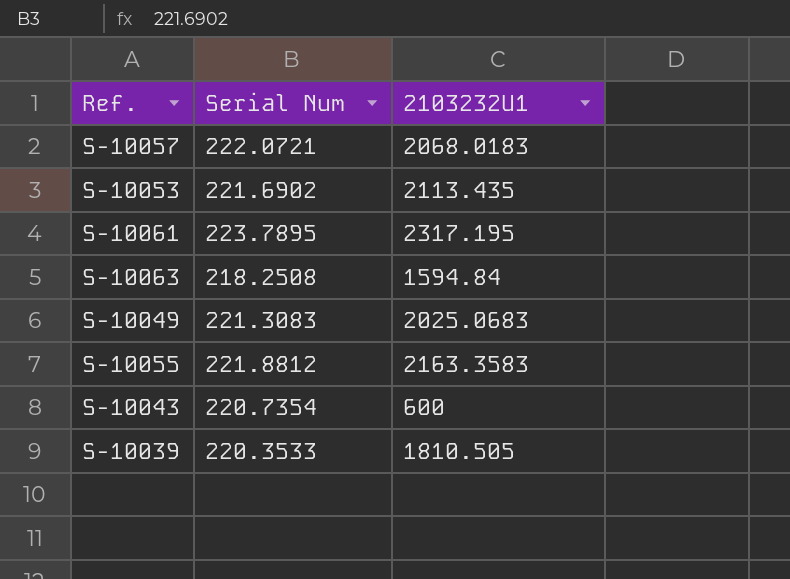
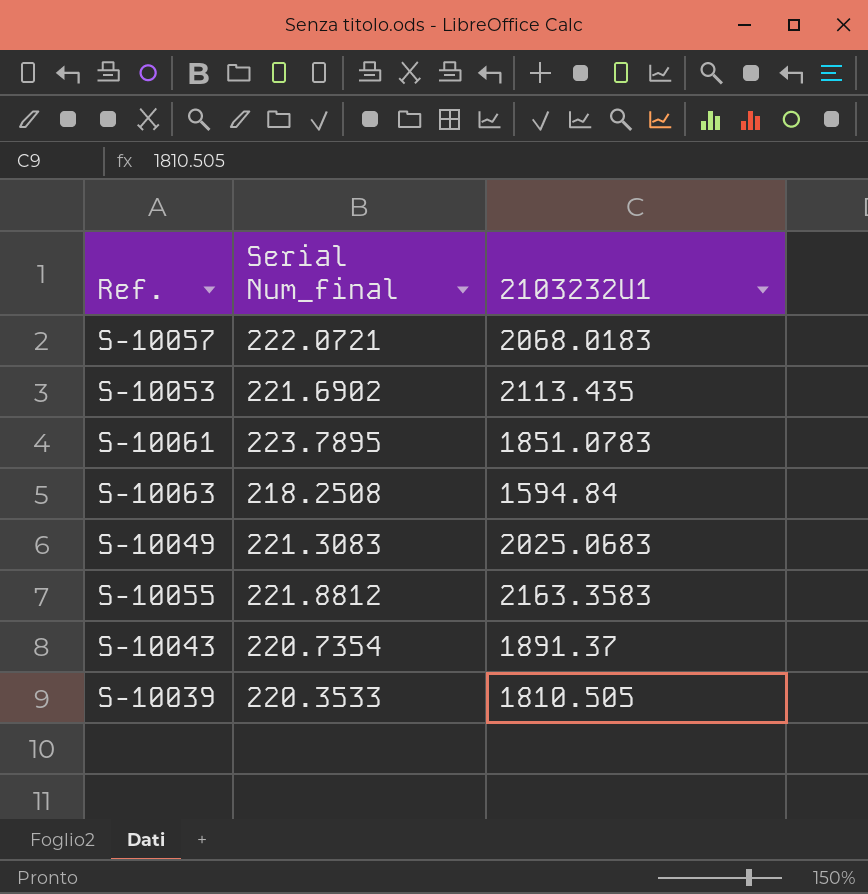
column name: Serial Num -> Serial Num_final
S-10061 | 2103232U1: 2317.195 -> 1851.0783
S-10043 | 2103232U1: 600 -> 1891.37

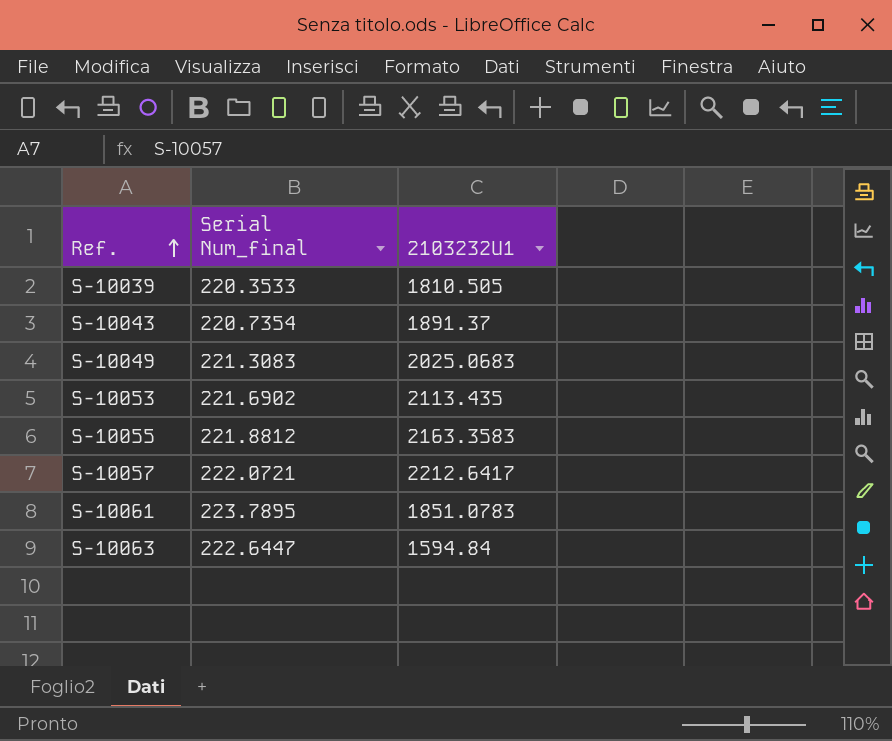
row order: none -> Ref. ascending
S-10057 | 2103232U1: 2068.0183 -> 2212.6417
S-10063 | Serial Num_final: 218.2508 -> 222.6447

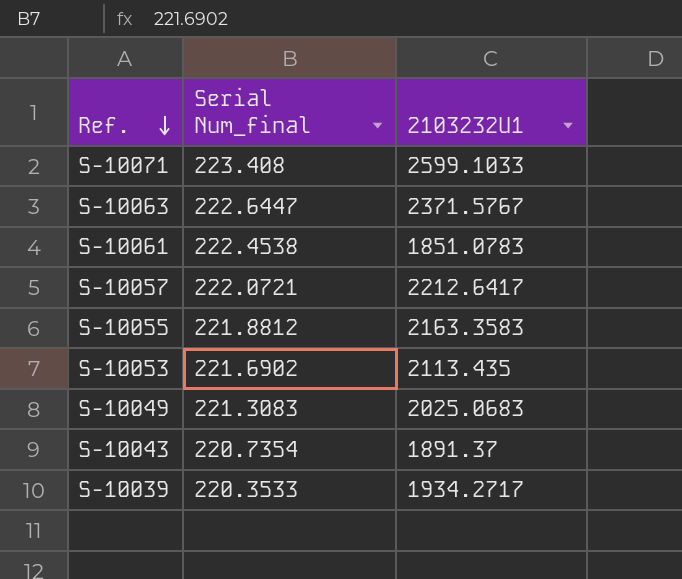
row order: Ref. ascending -> Ref. descending
row S-10071: none -> 223.408 | 2599.1033
S-10063 | 2103232U1: 1594.84 -> 2371.5767
S-10061 | Serial Num_final: 223.7895 -> 222.4538
S-10039 | 2103232U1: 1810.505 -> 1934.2717

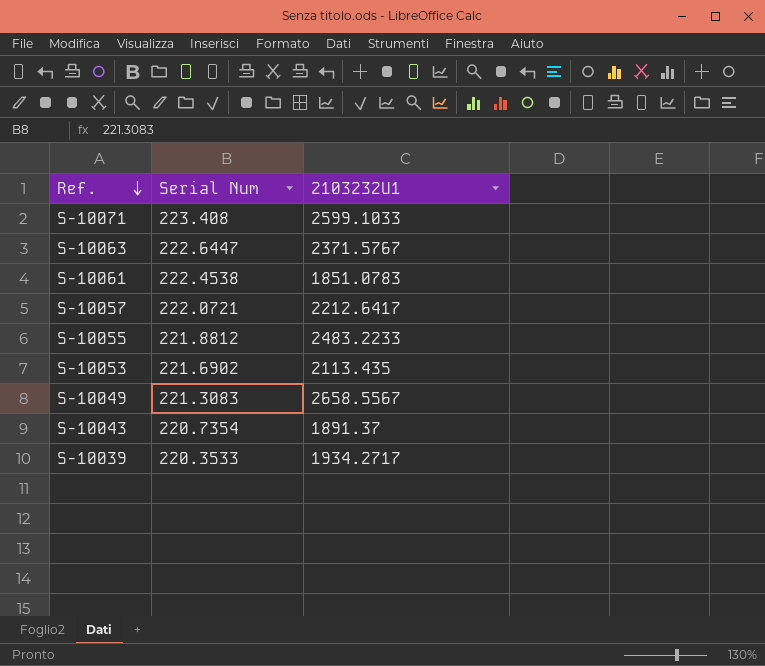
column name: Serial Num_final -> Serial Num
S-10055 | 2103232U1: 2163.3583 -> 2483.2233
S-10049 | 2103232U1: 2025.0683 -> 2658.5567

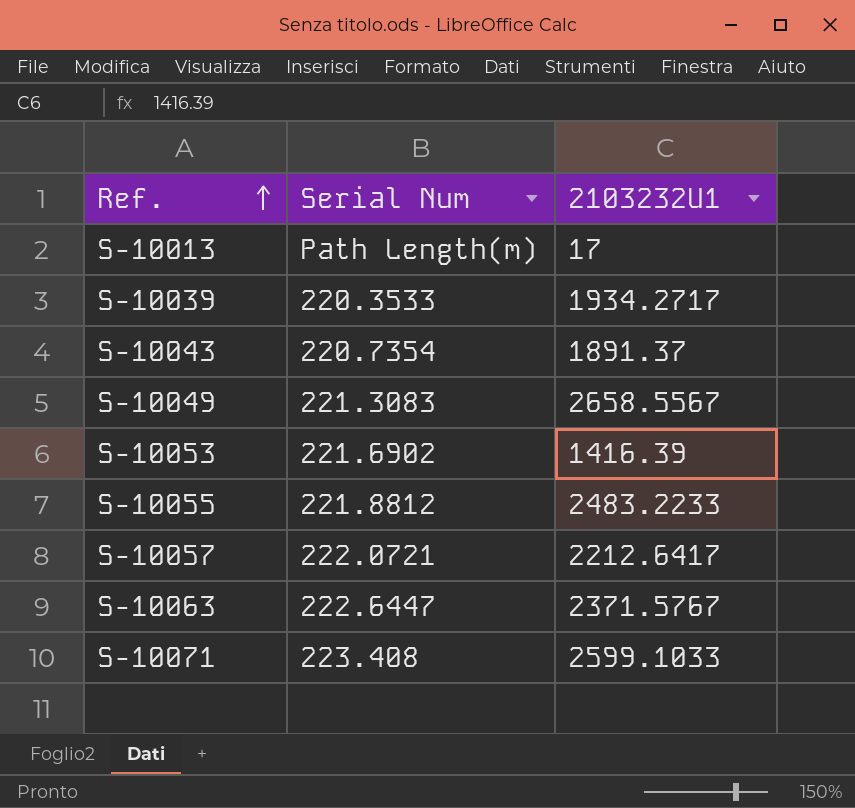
row order: Ref. descending -> Ref. ascending
row S-10061: 222.4538 | 1851.0783 -> none
row S-10013: none -> Path Length(m) | 17
S-10053 | 2103232U1: 2113.435 -> 1416.39

